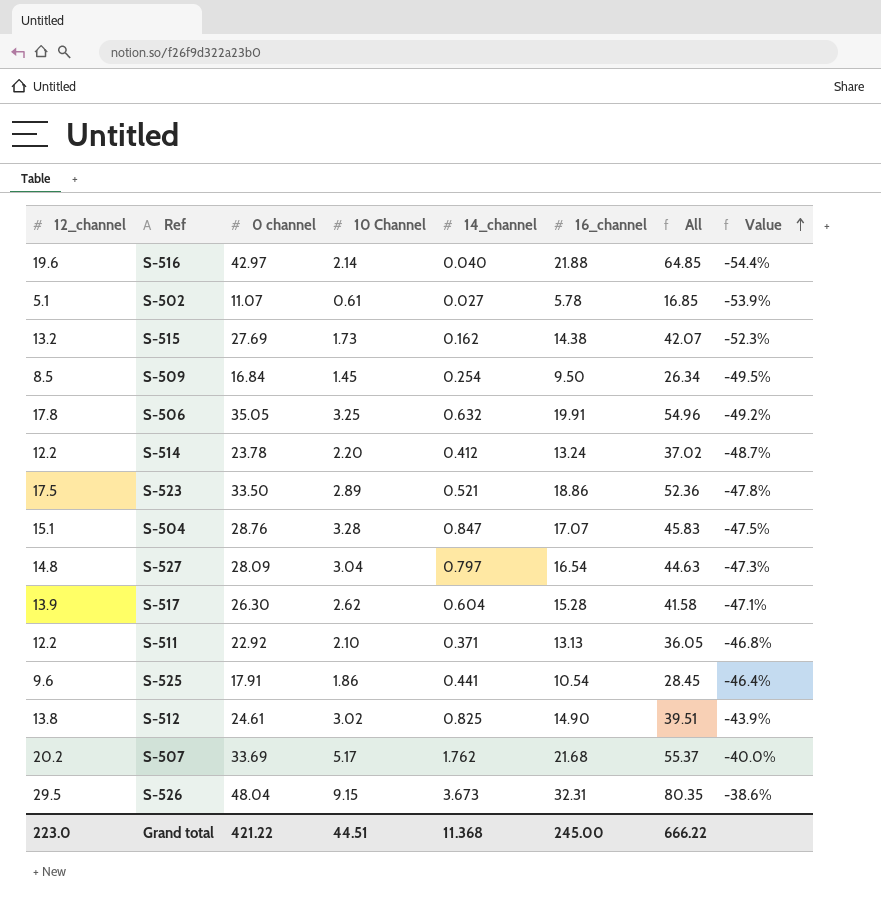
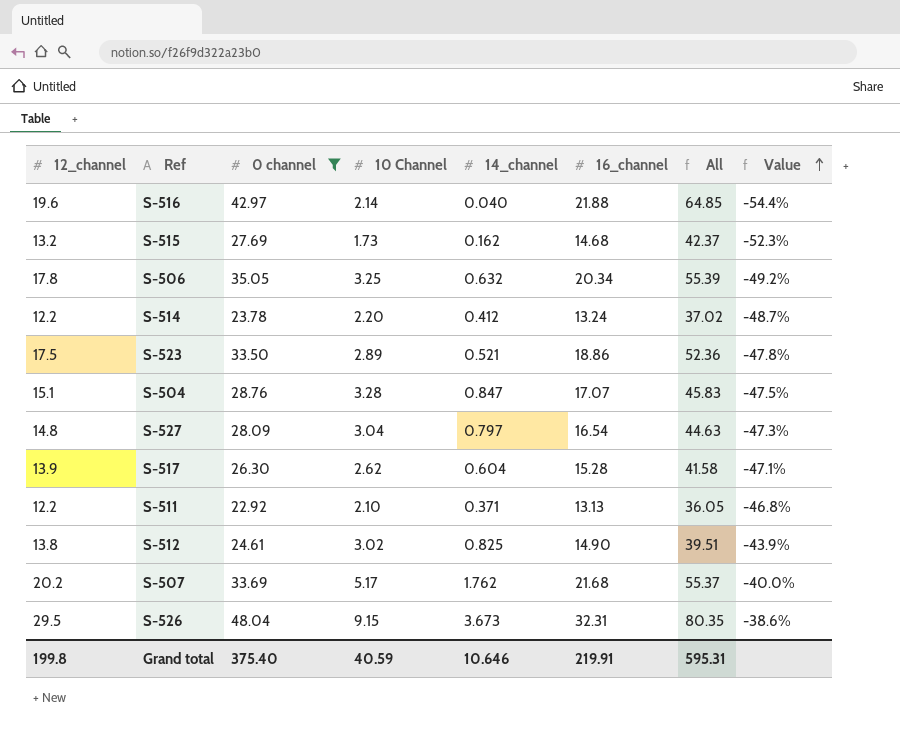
filter: none -> 0 channel >= 22.92
S-515 | 16_channel: 14.38 -> 14.68
S-515 | All: 42.07 -> 42.37
S-506 | 16_channel: 19.91 -> 20.34
S-506 | All: 54.96 -> 55.39
Grand total | 12_channel: 223.0 -> 199.8
Grand total | 0 channel: 421.22 -> 375.40
Grand total | 10 Channel: 44.51 -> 40.59
Grand total | 14_channel: 11.368 -> 10.646
Grand total | 16_channel: 245.00 -> 219.91
Grand total | All: 666.22 -> 595.31

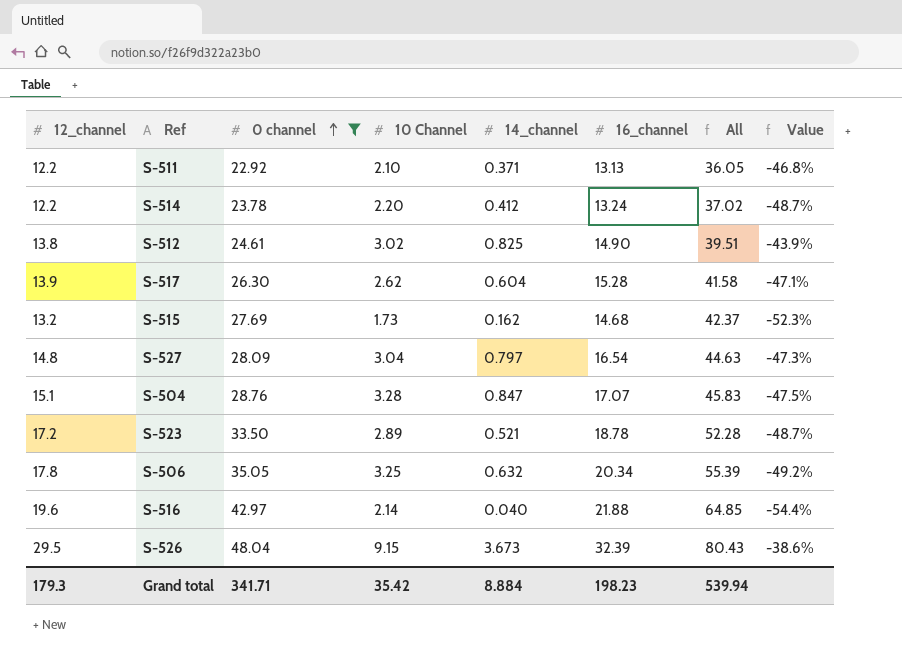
row order: Value ascending -> 0 channel ascending
row S-507: 20.2 | 33.69 | 5.17 | 1.762 | 21.68 | 55.37 | -40.0% -> none
S-523 | 12_channel: 17.5 -> 17.2
S-523 | 16_channel: 18.86 -> 18.78
S-523 | All: 52.36 -> 52.28
S-523 | Value: -47.8% -> -48.7%
S-526 | 16_channel: 32.31 -> 32.39
S-526 | All: 80.35 -> 80.43
Grand total | 12_channel: 199.8 -> 179.3
Grand total | 0 channel: 375.40 -> 341.71
Grand total | 10 Channel: 40.59 -> 35.42
Grand total | 14_channel: 10.646 -> 8.884
Grand total | 16_channel: 219.91 -> 198.23
Grand total | All: 595.31 -> 539.94

